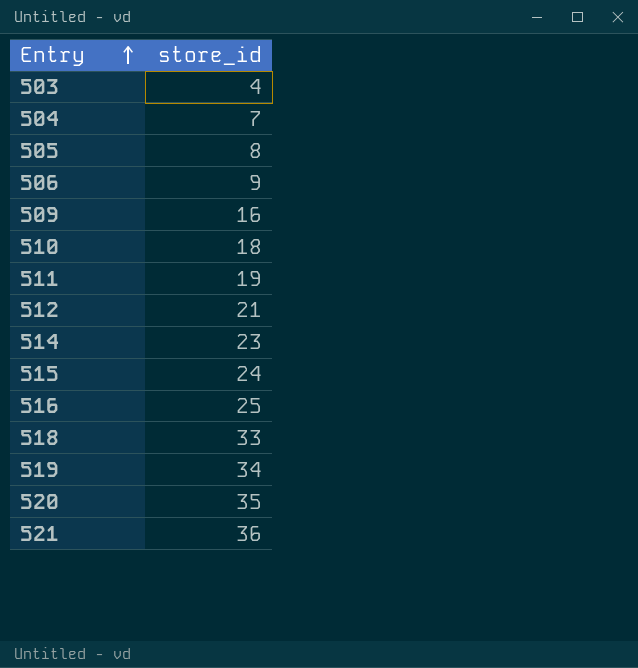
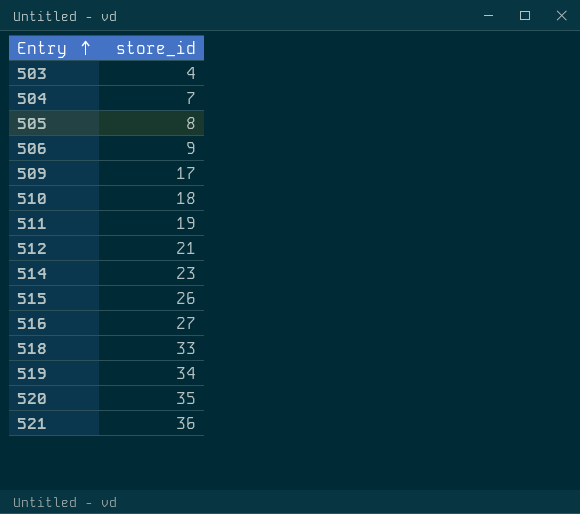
509 | store_id: 16 -> 17
515 | store_id: 24 -> 26
516 | store_id: 25 -> 27

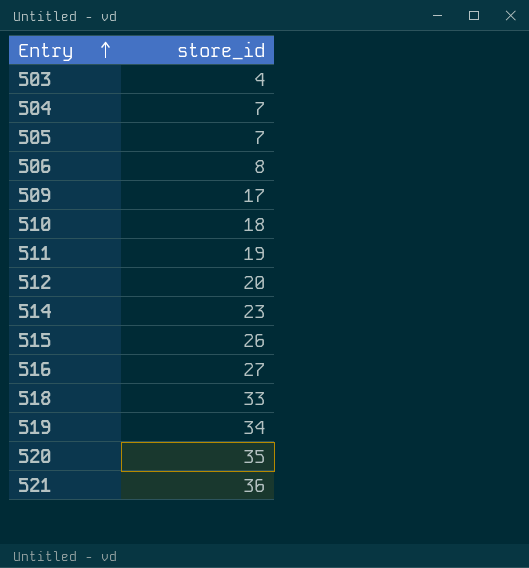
505 | store_id: 8 -> 7
506 | store_id: 9 -> 8
512 | store_id: 21 -> 20

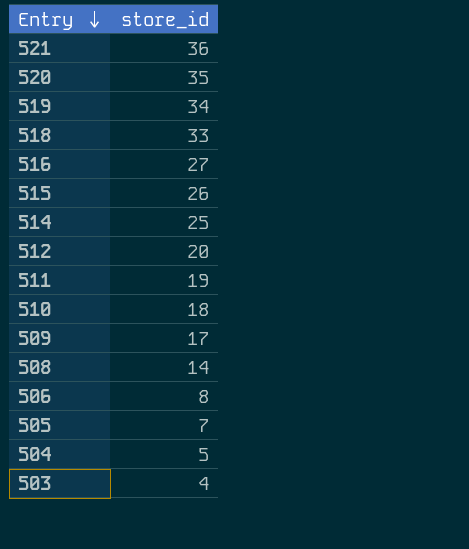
row order: Entry ascending -> Entry descending
514 | store_id: 23 -> 25
row 508: none -> 14
504 | store_id: 7 -> 5

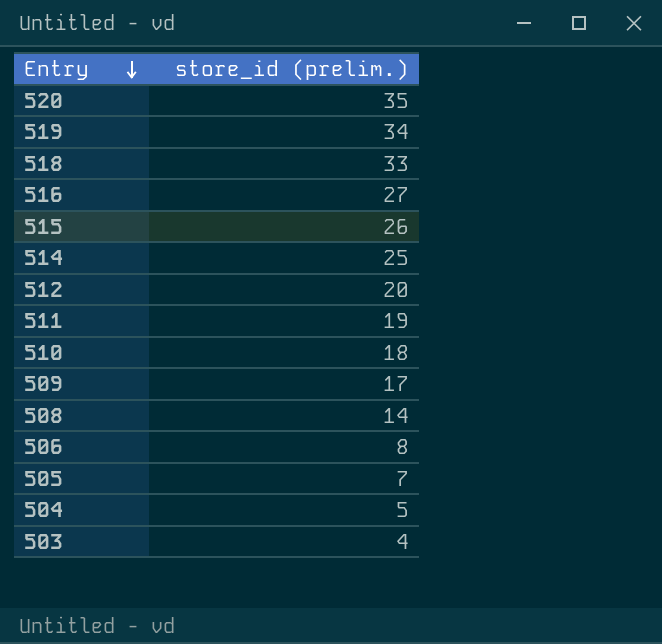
column name: store_id -> store_id (prelim.)
row 521: 36 -> none

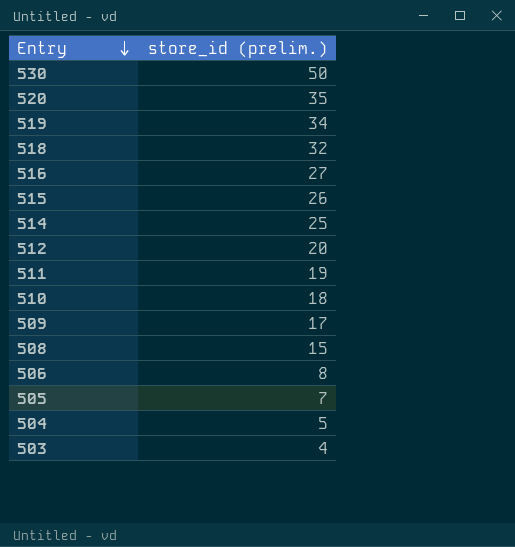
row 530: none -> 50
518 | store_id (prelim.): 33 -> 32
508 | store_id (prelim.): 14 -> 15

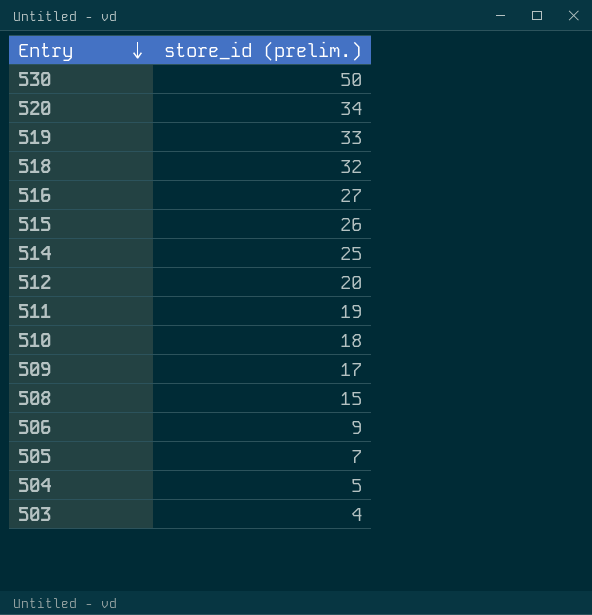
520 | store_id (prelim.): 35 -> 34
519 | store_id (prelim.): 34 -> 33
506 | store_id (prelim.): 8 -> 9

